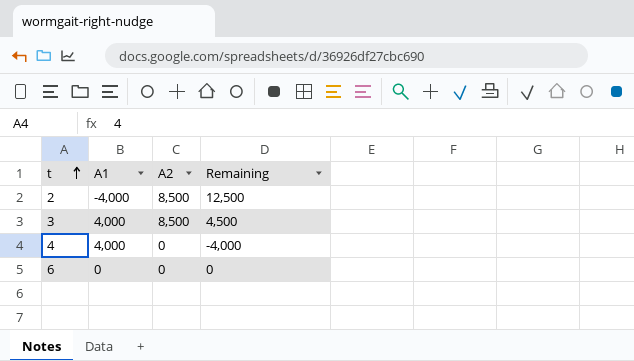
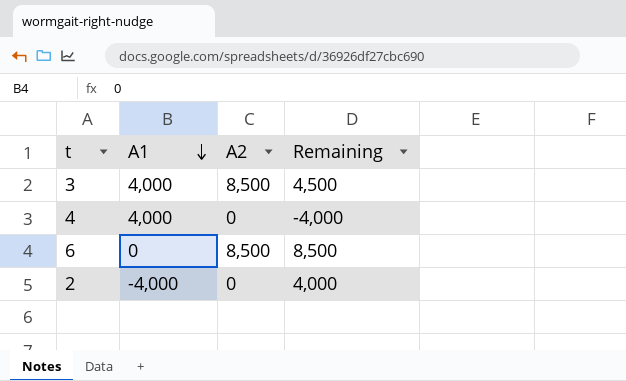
row order: t ascending -> A1 descending
6 | A2: 0 -> 8,500
6 | Remaining: 0 -> 8,500
2 | A2: 8,500 -> 0
2 | Remaining: 12,500 -> 4,000

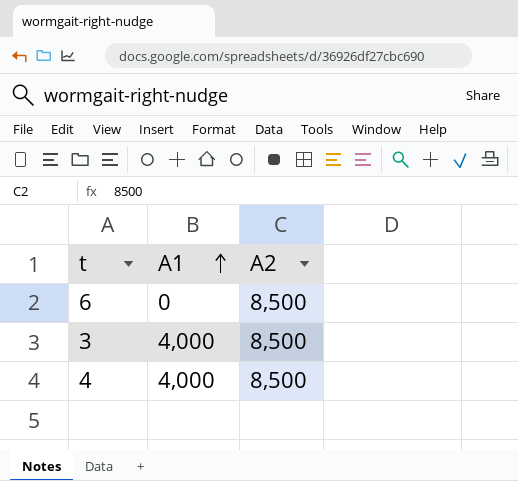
row order: A1 descending -> A1 ascending
column Remaining | formula: [A2] - [A1] -> none
row 2: -4,000 | 0 | 4,000 -> none
4 | A2: 0 -> 8,500

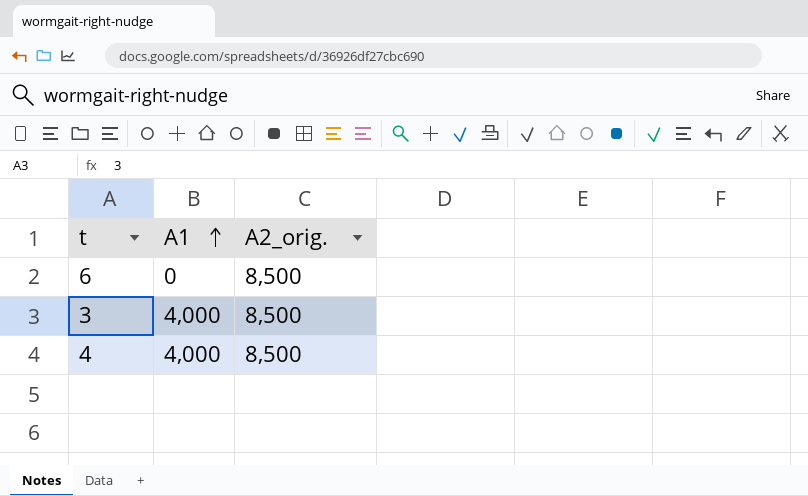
column name: A2 -> A2_orig.

